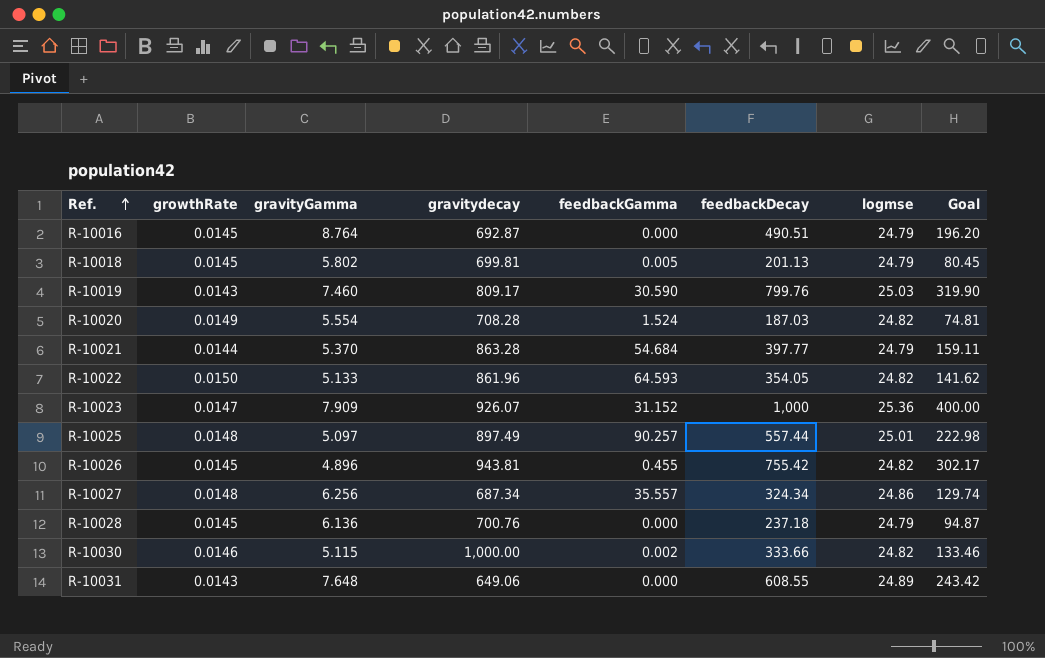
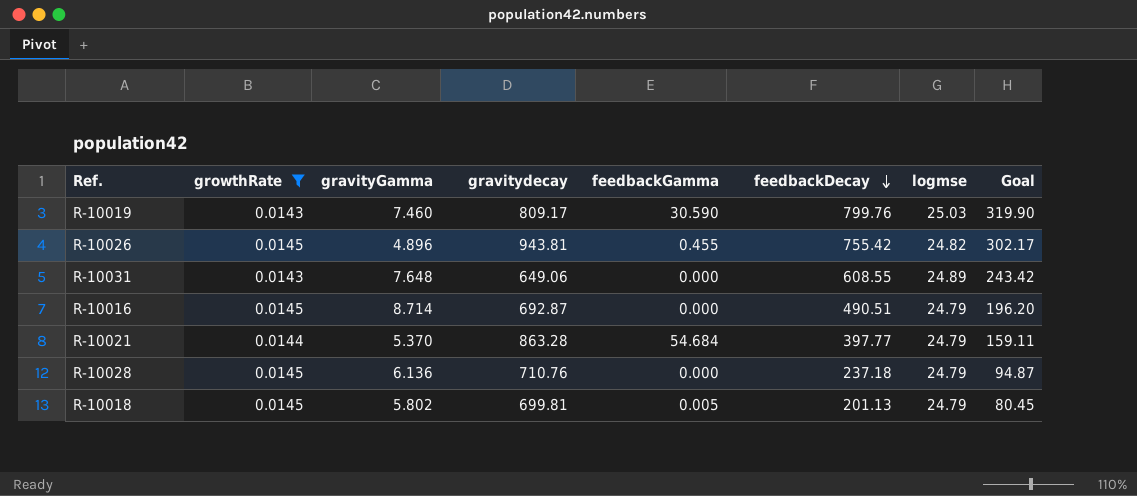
filter: none -> growthRate <= 0.0145
row order: Ref. ascending -> feedbackDecay descending
R-10016 | gravityGamma: 8.764 -> 8.714
R-10028 | gravitydecay: 700.76 -> 710.76

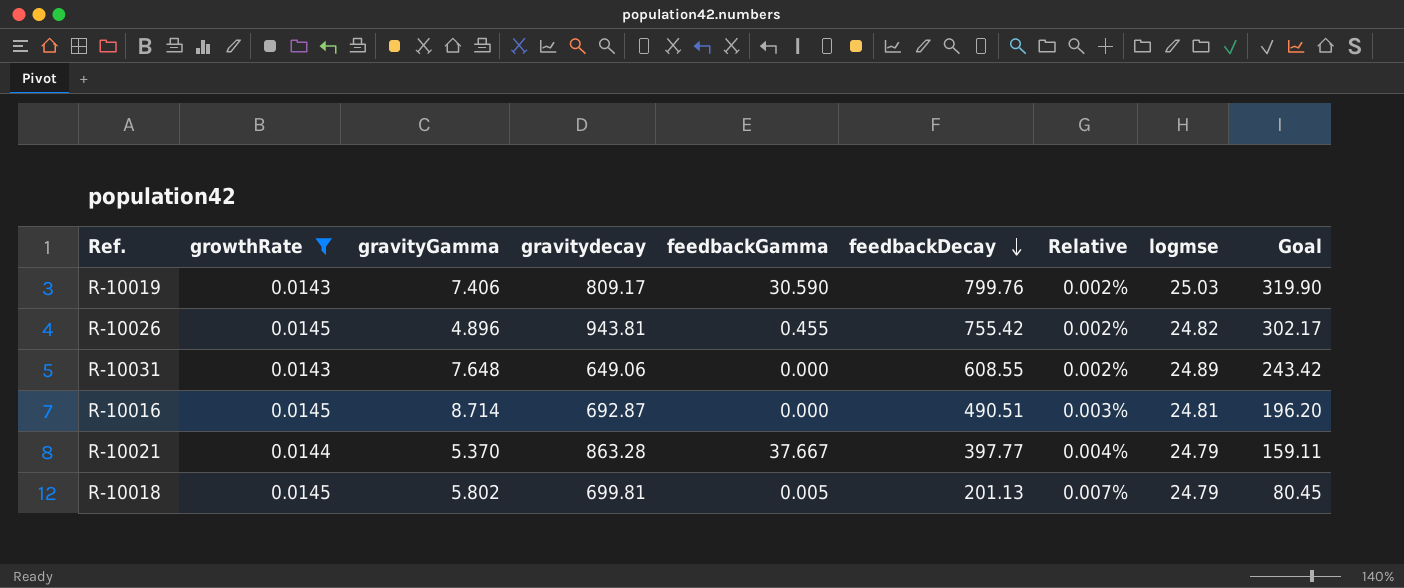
column Relative | formula: none -> [growthRate] / [feedbackDecay]
row R-10028: 0.0145 | 6.136 | 710.76 | 0.000 | 237.18 | 24.79 | 94.87 -> none
R-10019 | gravityGamma: 7.460 -> 7.406
R-10016 | logmse: 24.79 -> 24.81
R-10021 | feedbackGamma: 54.684 -> 37.667

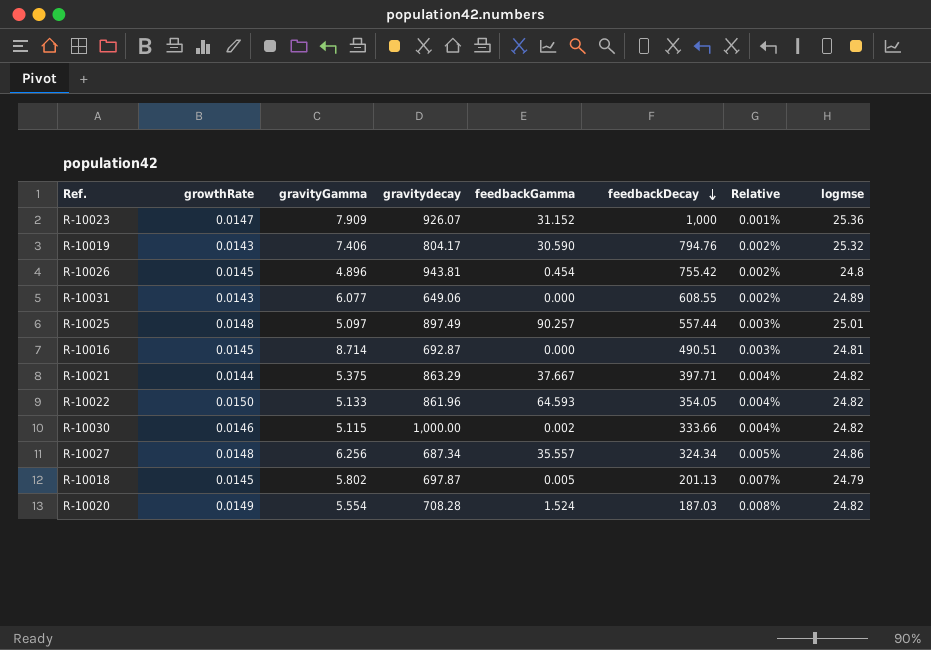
filter: growthRate <= 0.0145 -> none
column Goal | formula: [feedbackDecay] * 0.4 -> none
R-10019 | gravitydecay: 809.17 -> 804.17
R-10019 | feedbackDecay: 799.76 -> 794.76
R-10019 | logmse: 25.03 -> 25.32
R-10026 | feedbackGamma: 0.455 -> 0.454
R-10026 | logmse: 24.82 -> 24.8
R-10031 | gravityGamma: 7.648 -> 6.077
R-10021 | gravityGamma: 5.370 -> 5.375
R-10021 | gravitydecay: 863.28 -> 863.29
R-10021 | feedbackDecay: 397.77 -> 397.71
R-10021 | logmse: 24.79 -> 24.82
R-10018 | gravitydecay: 699.81 -> 697.87

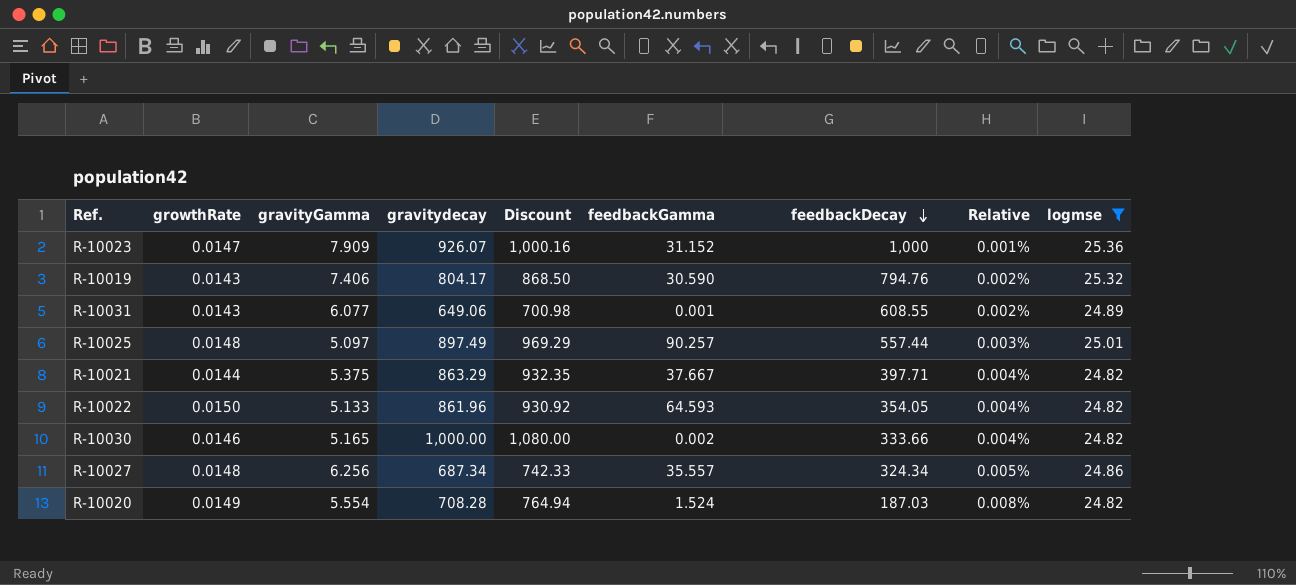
filter: none -> logmse >= 24.82
column Discount | formula: none -> [gravitydecay] * 1.08
R-10031 | feedbackGamma: 0.000 -> 0.001
R-10030 | gravityGamma: 5.115 -> 5.165

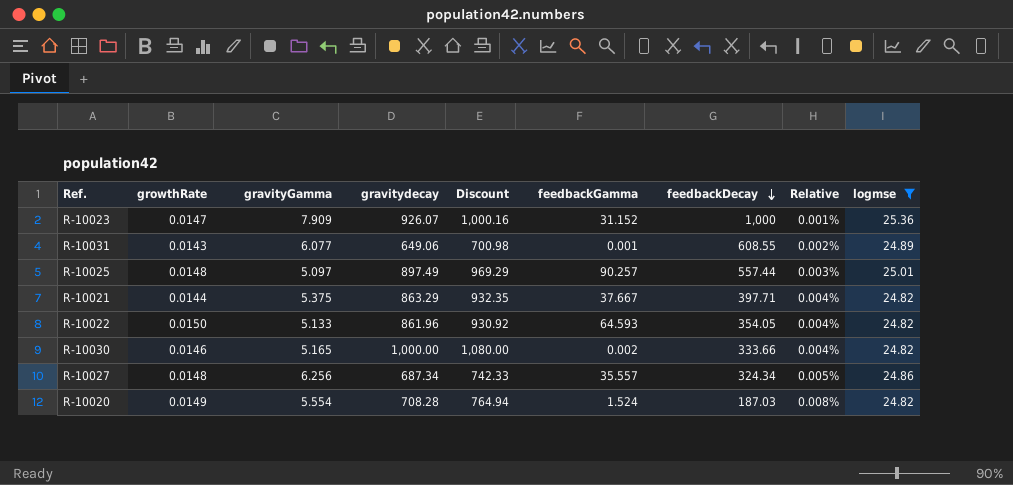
row R-10019: 0.0143 | 7.406 | 804.17 | 868.50 | 30.590 | 794.76 | 0.002% | 25.32 -> none

